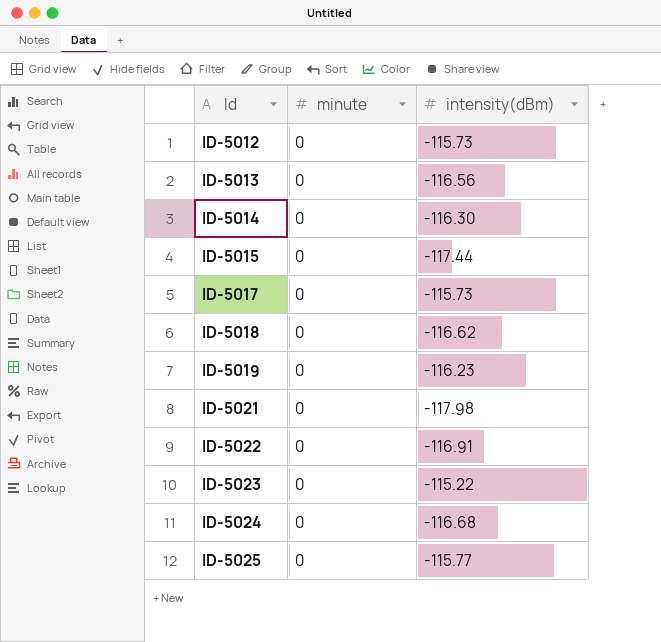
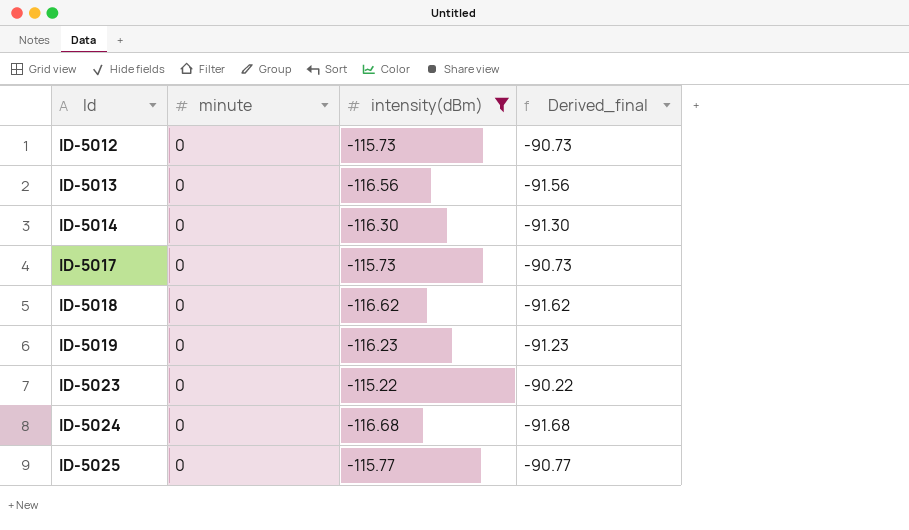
filter: none -> intensity(dBm) >= -116.68
column Derived_final | formula: none -> [intensity(dBm)] + 25

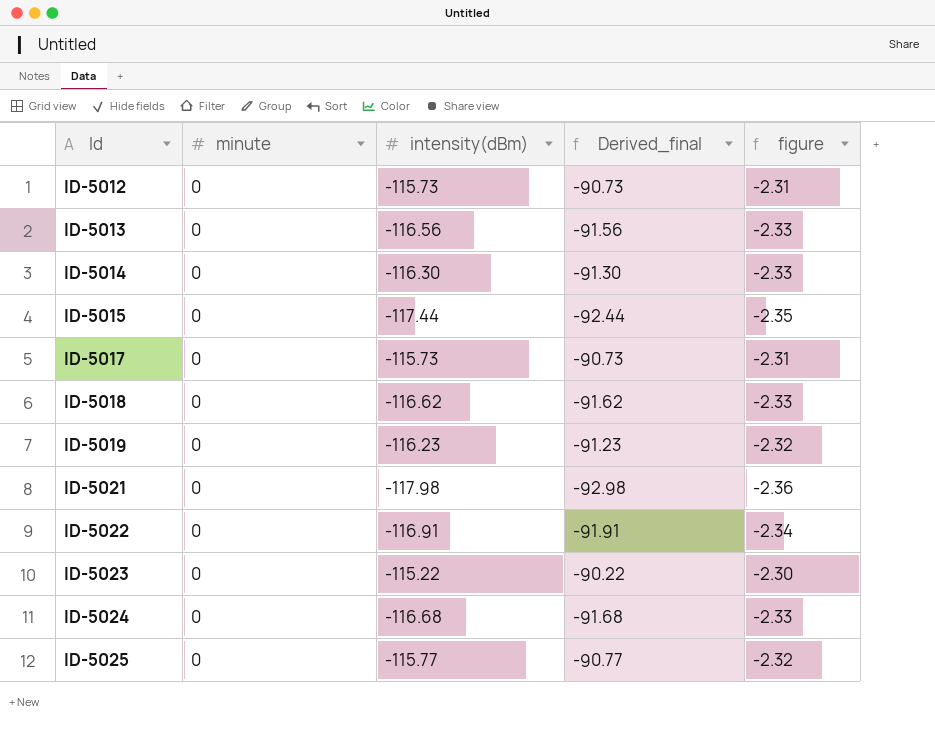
filter: intensity(dBm) >= -116.68 -> none
column figure | formula: none -> [intensity(dBm)] * 0.02

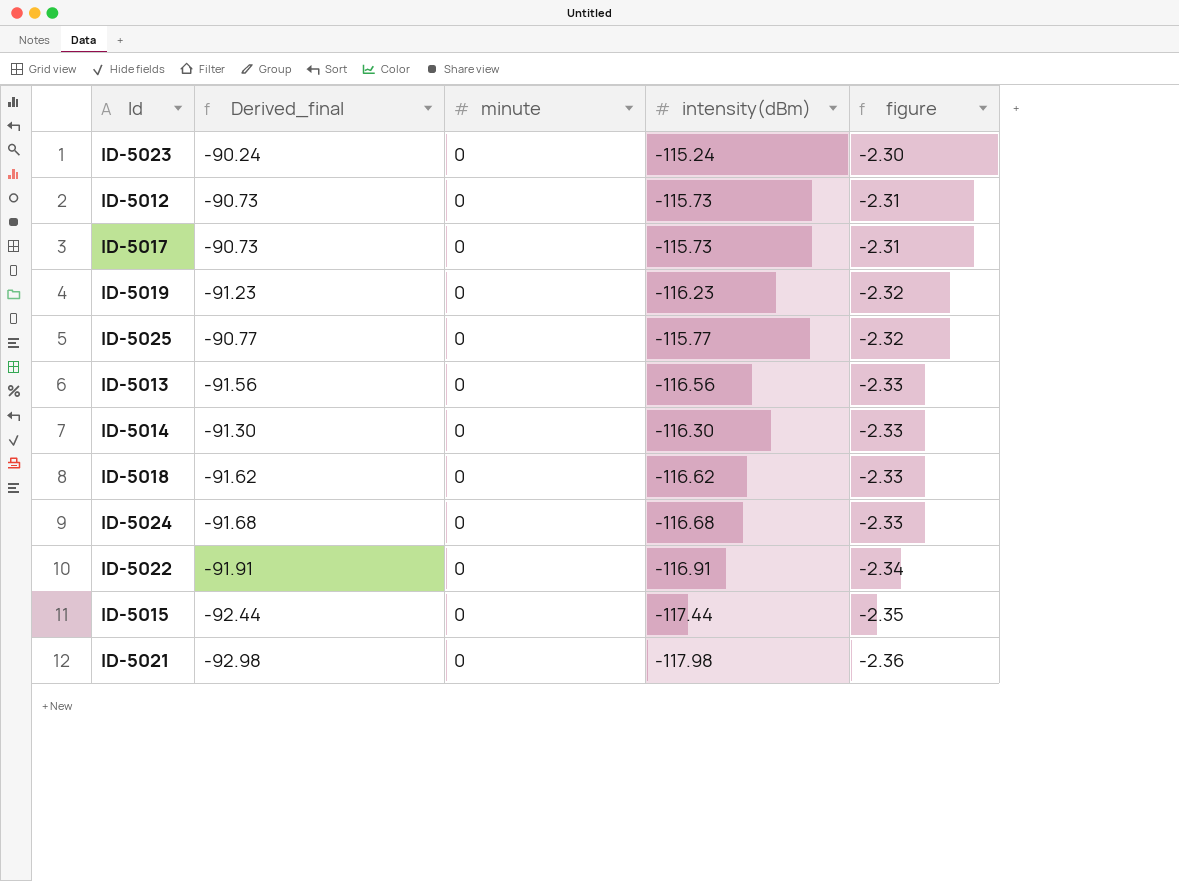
row order: Id ascending -> figure descending
column Derived_final | position: 4 -> 2
ID-5023 | Derived_final: -90.22 -> -90.24
ID-5023 | intensity(dBm): -115.22 -> -115.24

